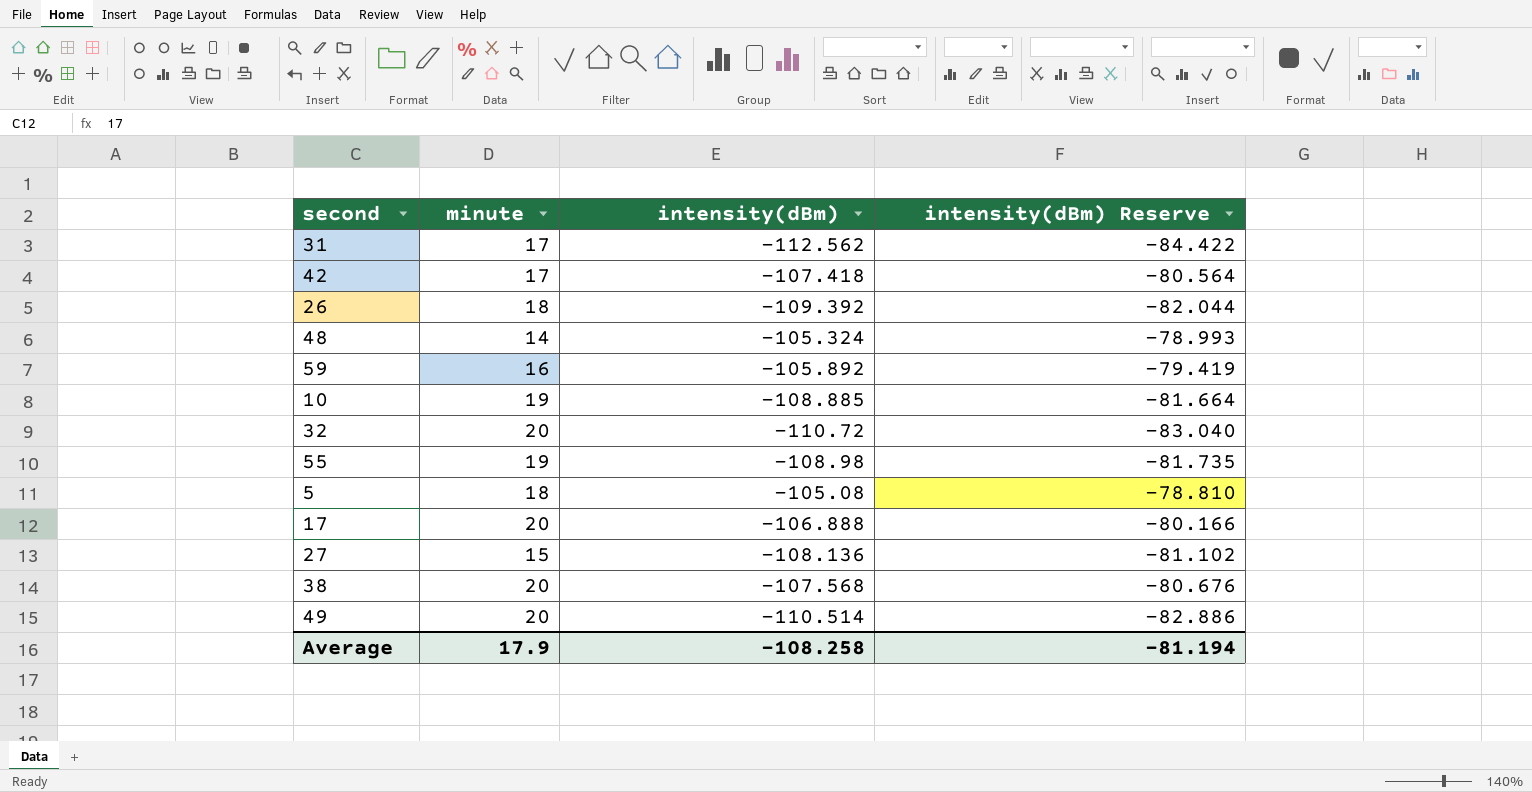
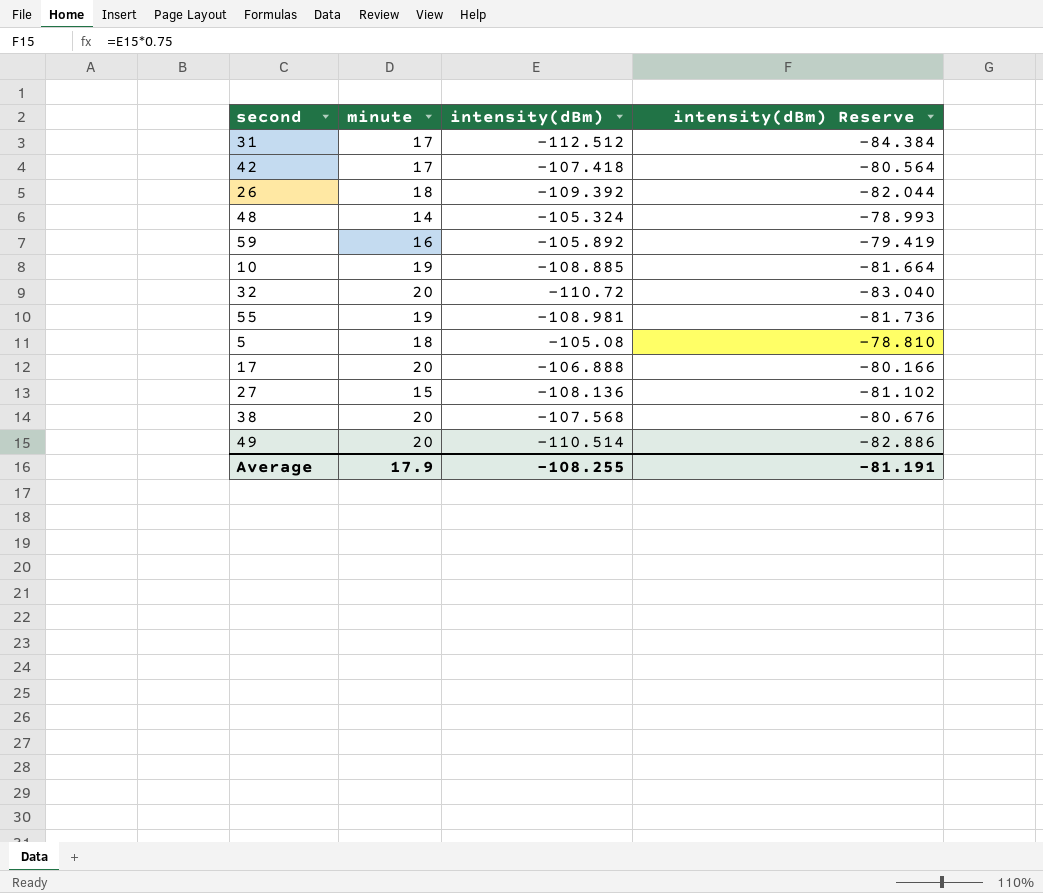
31 | intensity(dBm): -112.562 -> -112.512
31 | intensity(dBm) Reserve: -84.422 -> -84.384
55 | intensity(dBm): -108.98 -> -108.981
55 | intensity(dBm) Reserve: -81.735 -> -81.736
Average | intensity(dBm): -108.258 -> -108.255
Average | intensity(dBm) Reserve: -81.194 -> -81.191

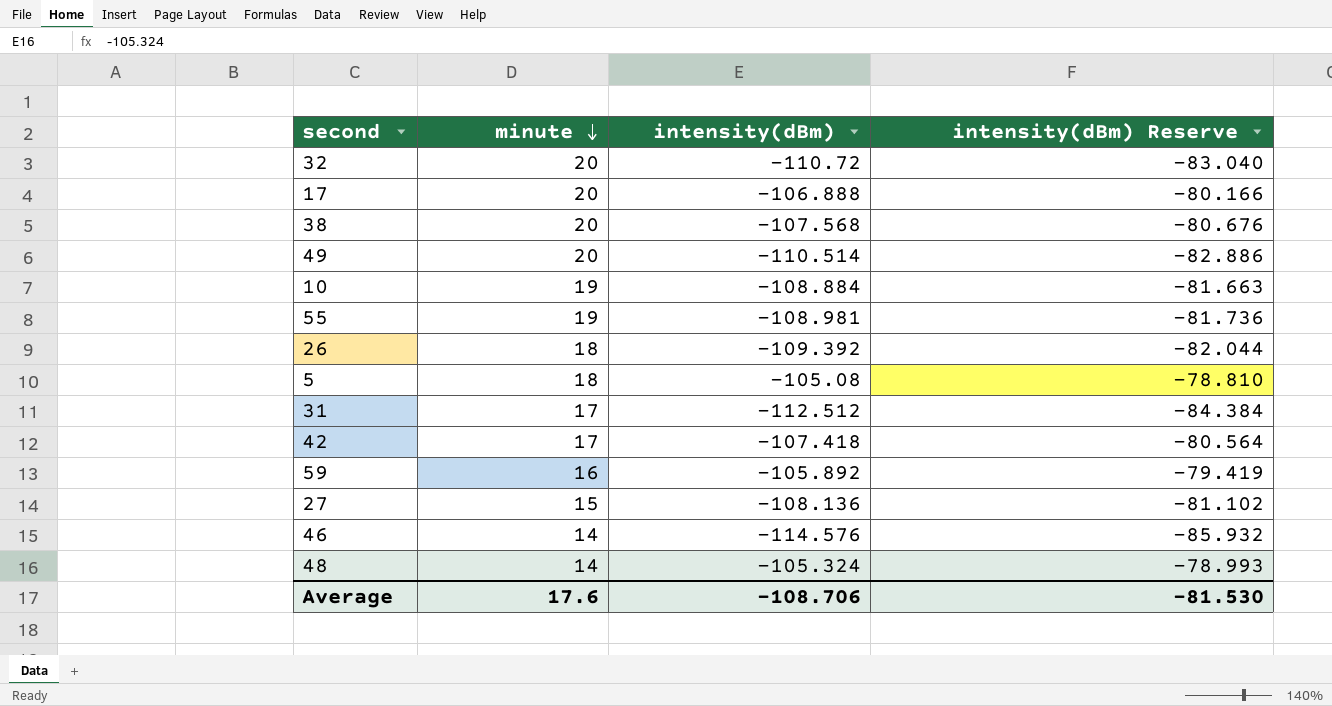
row order: none -> minute descending
10 | intensity(dBm): -108.885 -> -108.884
10 | intensity(dBm) Reserve: -81.664 -> -81.663
row 46: none -> 14 | -114.576 | -85.932
Average | minute: 17.9 -> 17.6
Average | intensity(dBm): -108.255 -> -108.706
Average | intensity(dBm) Reserve: -81.191 -> -81.530

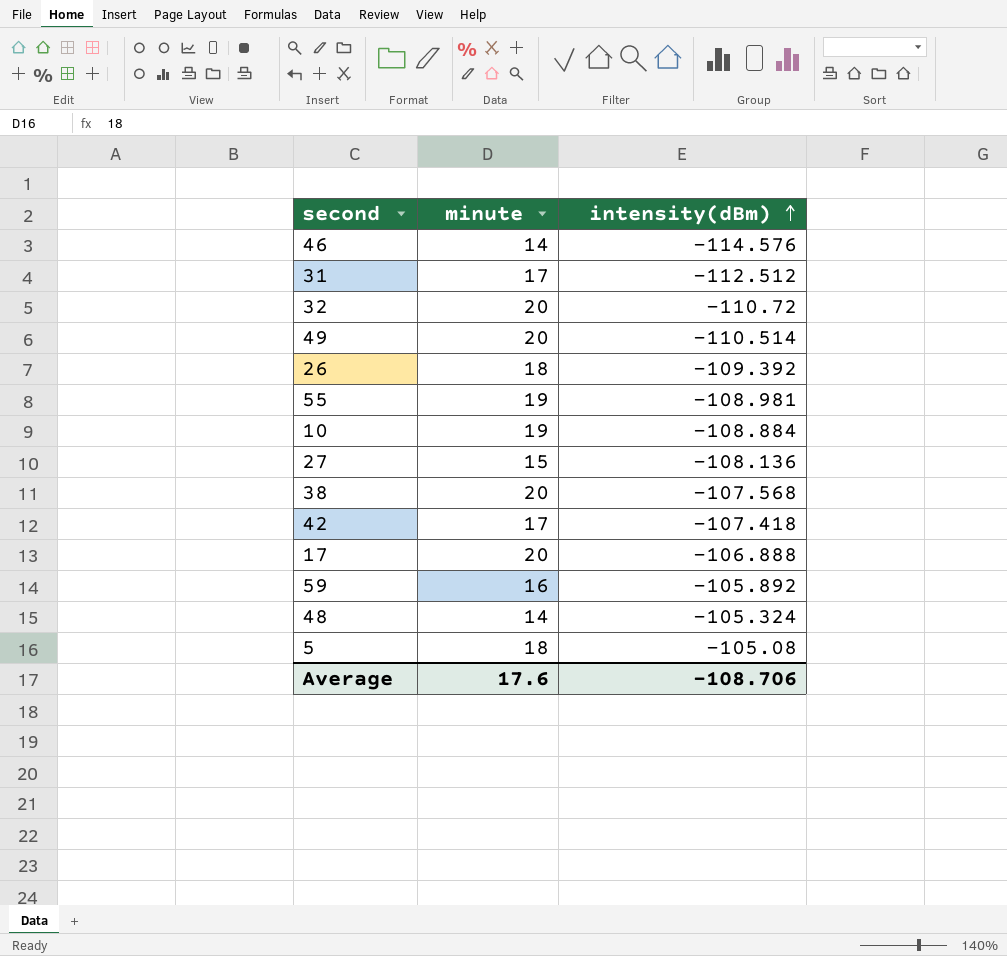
row order: minute descending -> intensity(dBm) ascending
column intensity(dBm) Reserve | formula: [intensity(dBm)] * 0.75 -> none

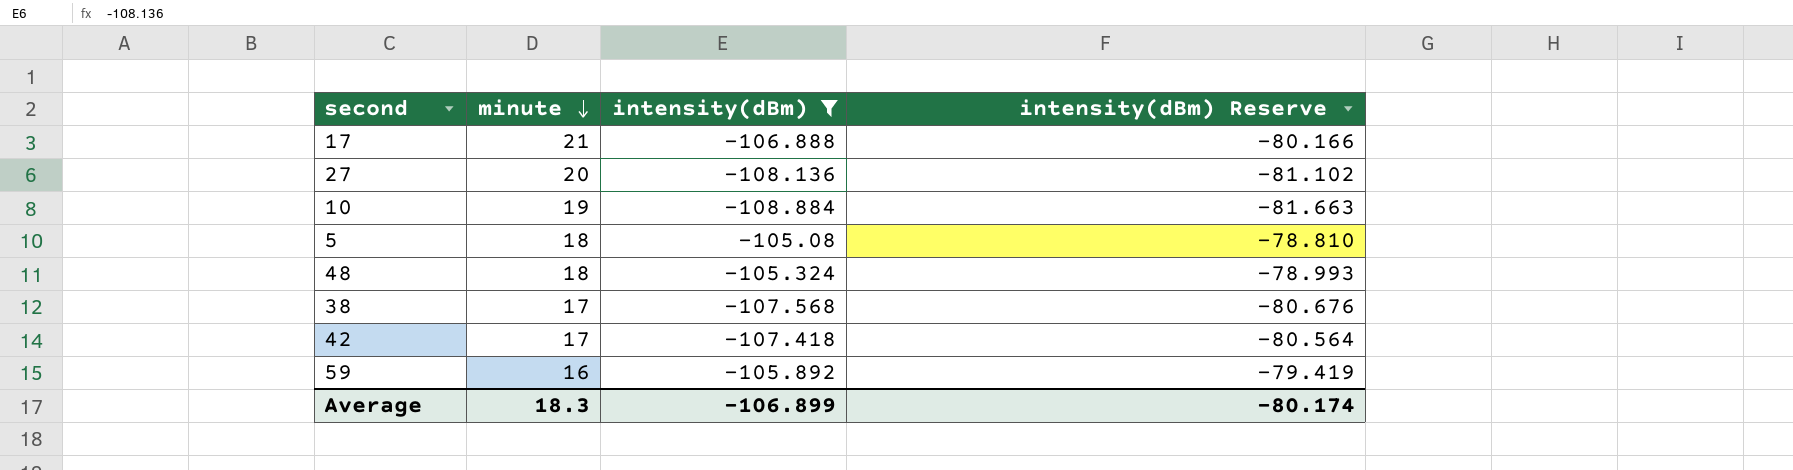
filter: none -> intensity(dBm) >= -108.884
row order: intensity(dBm) ascending -> minute descending
column intensity(dBm) Reserve | formula: none -> [intensity(dBm)] * 0.75
17 | minute: 20 -> 21
27 | minute: 15 -> 20
48 | minute: 14 -> 18
38 | minute: 20 -> 17
Average | minute: 17.6 -> 18.3
Average | intensity(dBm): -108.706 -> -106.899

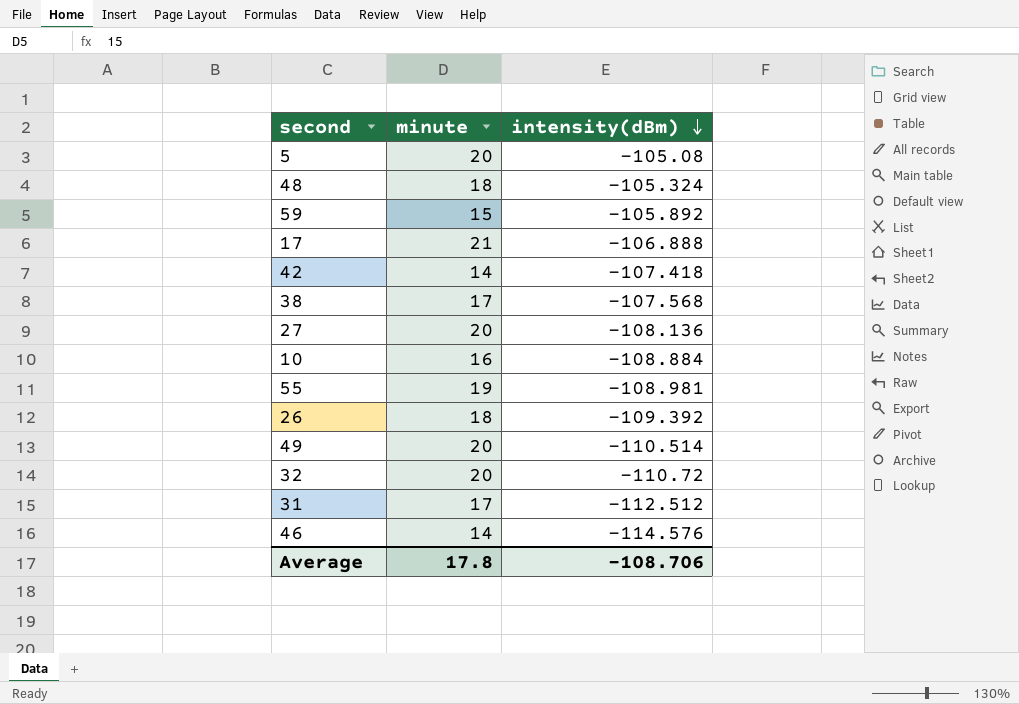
filter: intensity(dBm) >= -108.884 -> none
row order: minute descending -> intensity(dBm) descending
column intensity(dBm) Reserve | formula: [intensity(dBm)] * 0.75 -> none
5 | minute: 18 -> 20
59 | minute: 16 -> 15
42 | minute: 17 -> 14
10 | minute: 19 -> 16
Average | minute: 18.3 -> 17.8
Average | intensity(dBm): -106.899 -> -108.706

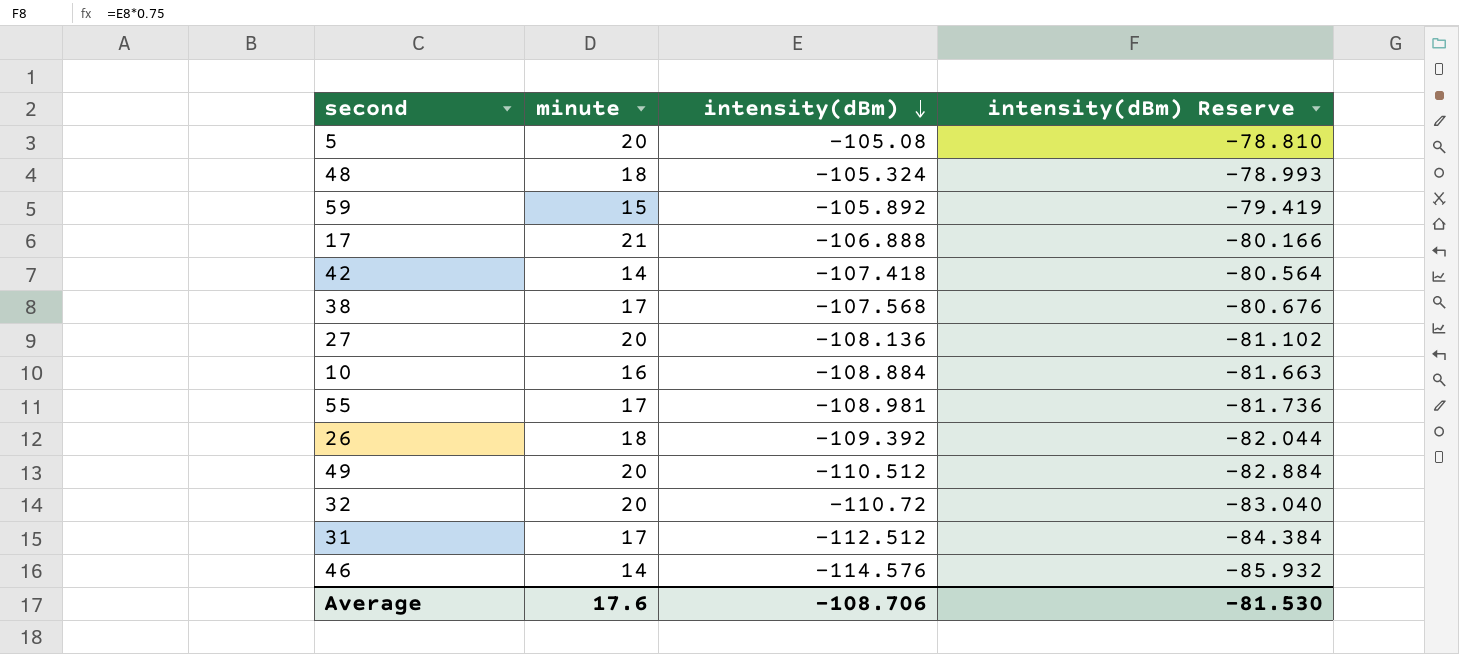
column intensity(dBm) Reserve | formula: none -> [intensity(dBm)] * 0.75
55 | minute: 19 -> 17
49 | intensity(dBm): -110.514 -> -110.512
Average | minute: 17.8 -> 17.6

